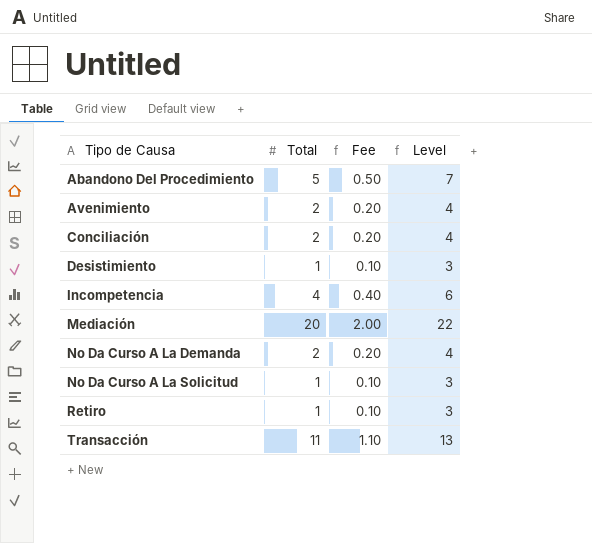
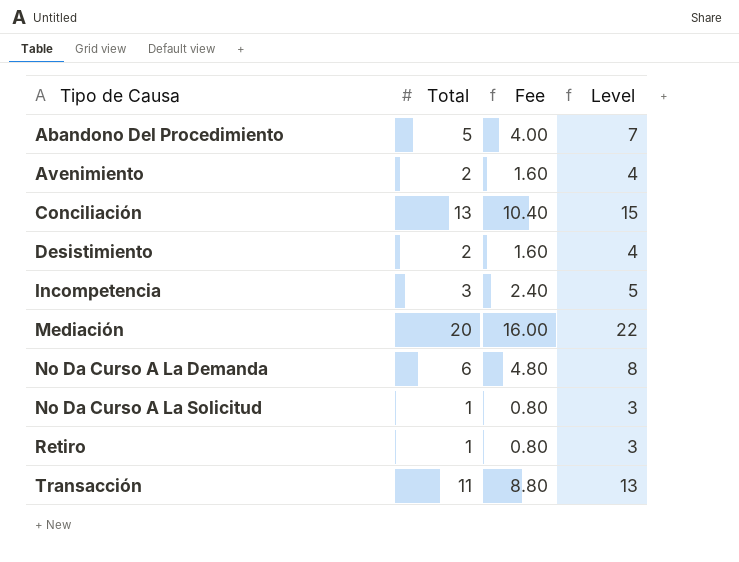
column Fee | formula: [Total] * 0.1 -> [Total] * 0.8
Conciliación | Total: 2 -> 13
Conciliación | Level: 4 -> 15
Desistimiento | Total: 1 -> 2
Desistimiento | Level: 3 -> 4
Incompetencia | Total: 4 -> 3
Incompetencia | Level: 6 -> 5
No Da Curso A La Demanda | Total: 2 -> 6
No Da Curso A La Demanda | Level: 4 -> 8

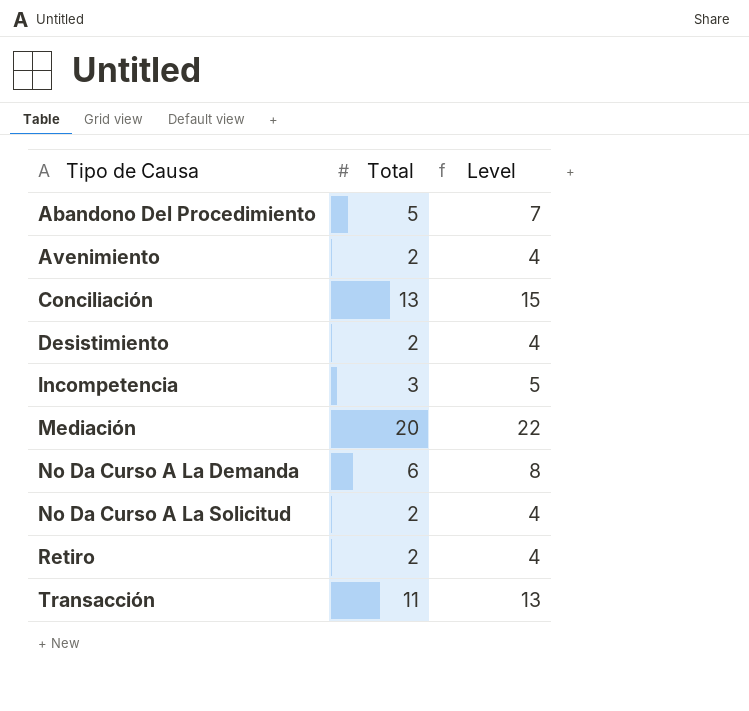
column Fee | formula: [Total] * 0.8 -> none
No Da Curso A La Solicitud | Total: 1 -> 2
No Da Curso A La Solicitud | Level: 3 -> 4
Retiro | Total: 1 -> 2
Retiro | Level: 3 -> 4

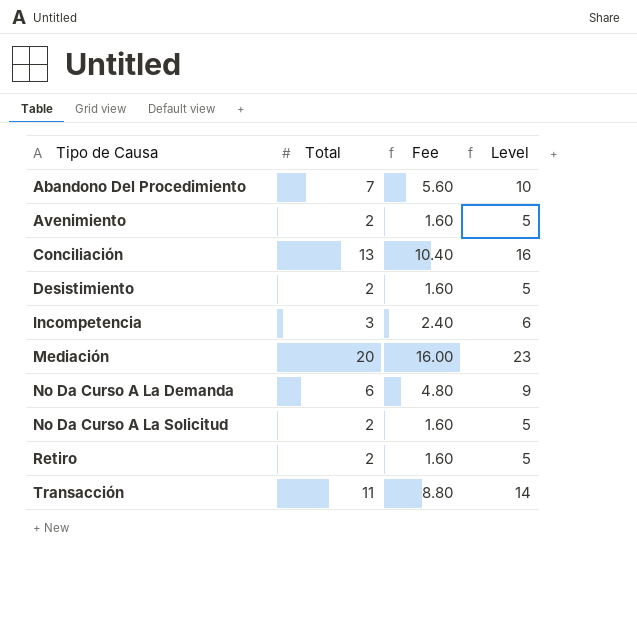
column Fee | formula: none -> [Total] * 0.8
column Level | formula: [Total] + 2 -> [Total] + 3
Abandono Del Procedimiento | Total: 5 -> 7

